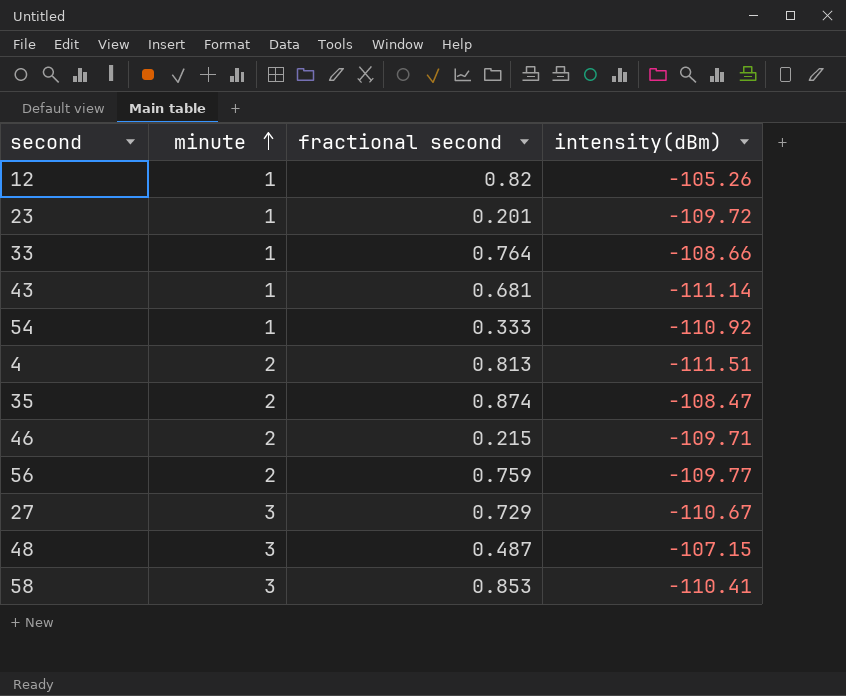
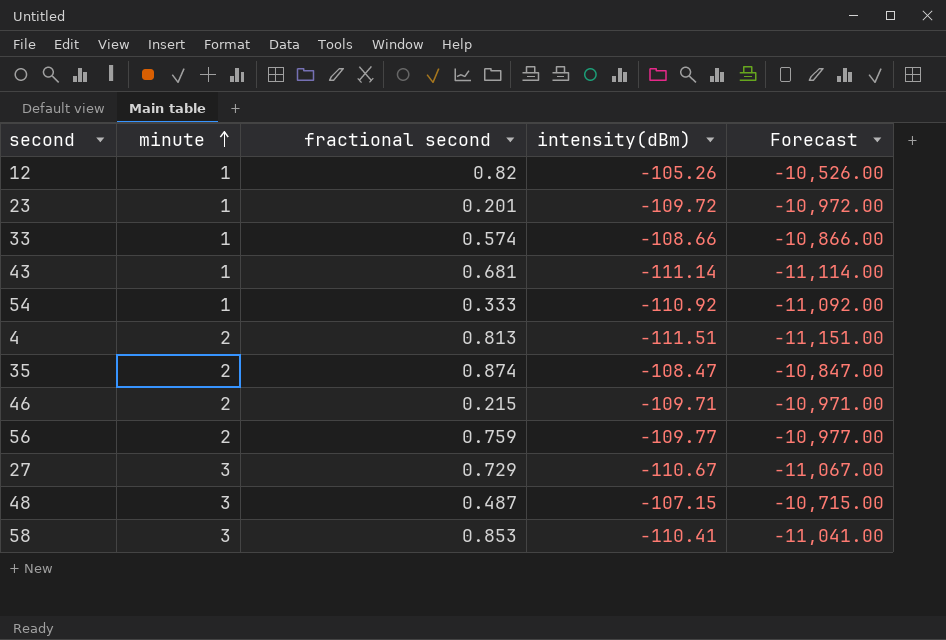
column Forecast | formula: none -> [intensity(dBm)] * 100
33 | fractional second: 0.764 -> 0.574

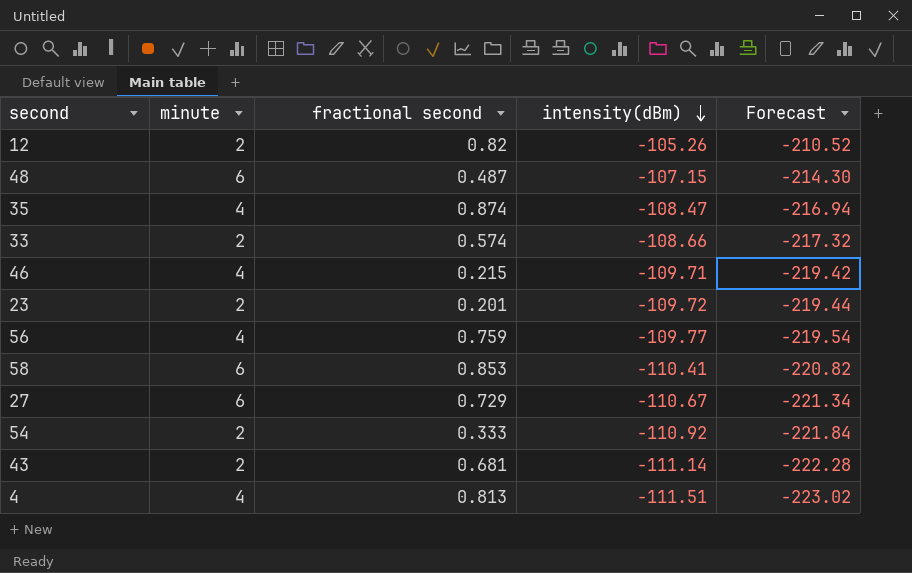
row order: minute ascending -> intensity(dBm) descending
column Forecast | formula: [intensity(dBm)] * 100 -> [intensity(dBm)] * 2
12 | minute: 1 -> 2
48 | minute: 3 -> 6
35 | minute: 2 -> 4
33 | minute: 1 -> 2
46 | minute: 2 -> 4
23 | minute: 1 -> 2
56 | minute: 2 -> 4
58 | minute: 3 -> 6
27 | minute: 3 -> 6
54 | minute: 1 -> 2
43 | minute: 1 -> 2
4 | minute: 2 -> 4

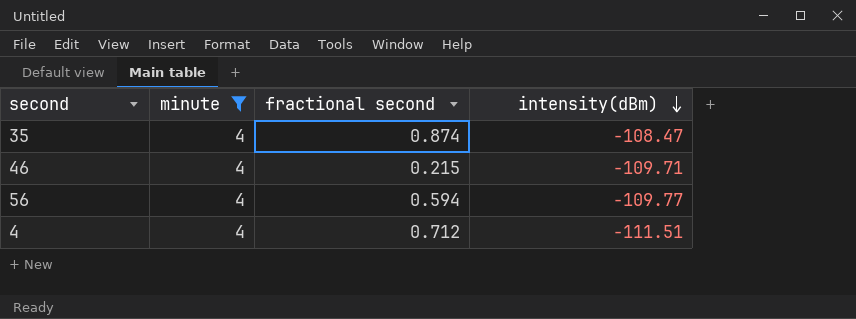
filter: none -> minute = 4
column Forecast | formula: [intensity(dBm)] * 2 -> none
56 | fractional second: 0.759 -> 0.594
4 | fractional second: 0.813 -> 0.712

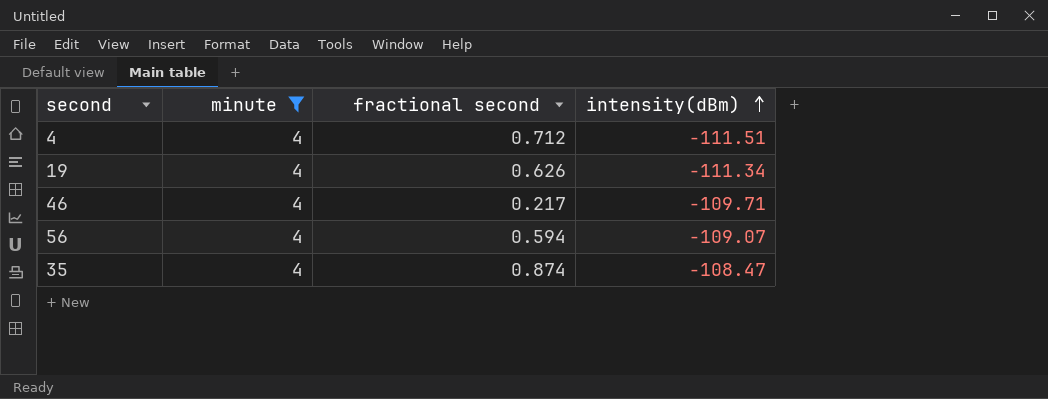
row order: intensity(dBm) descending -> intensity(dBm) ascending
row 19: none -> 4 | 0.626 | -111.34
46 | fractional second: 0.215 -> 0.217
56 | intensity(dBm): -109.77 -> -109.07

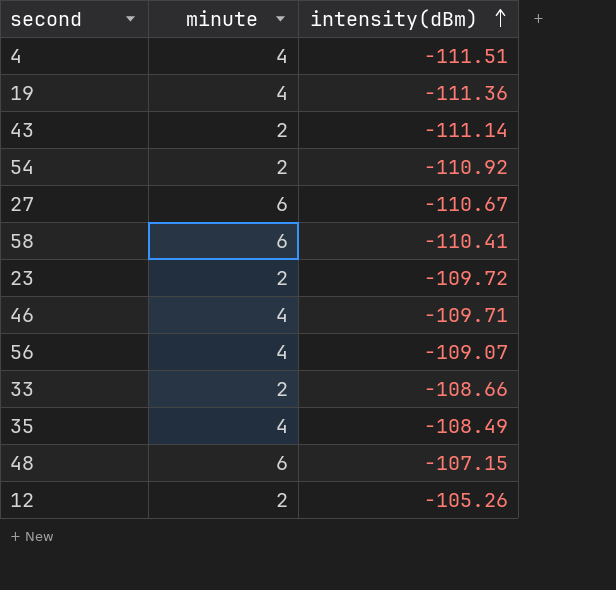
filter: minute = 4 -> none
column fractional second | position: 3 -> none
19 | intensity(dBm): -111.34 -> -111.36
35 | intensity(dBm): -108.47 -> -108.49

